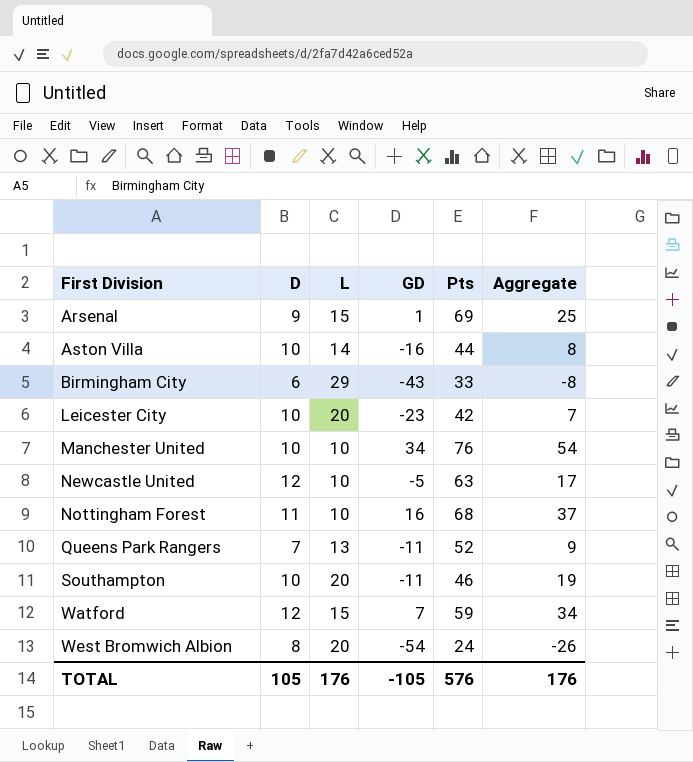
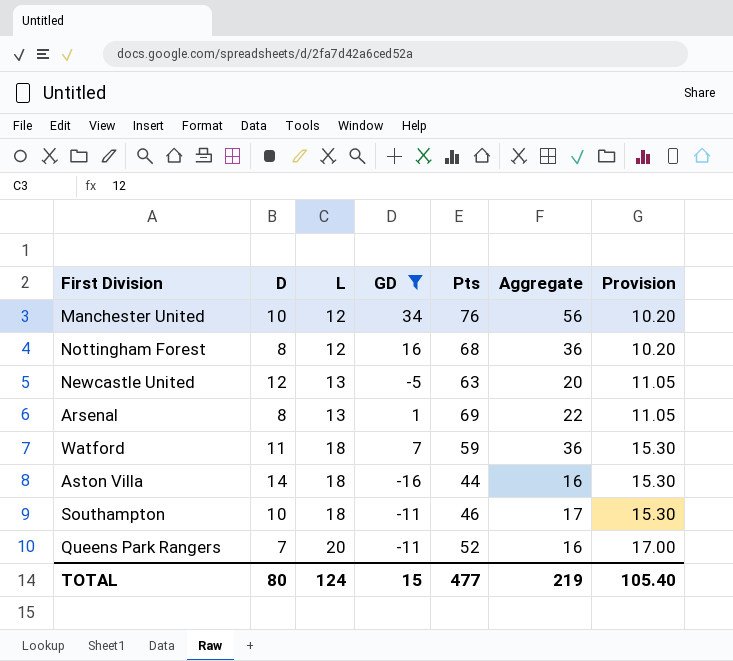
filter: none -> GD >= -16
row order: First Division ascending -> L ascending
column Provision | formula: none -> [L] * 0.85
Manchester United | L: 10 -> 12
Manchester United | Aggregate: 54 -> 56
Nottingham Forest | D: 11 -> 8
Nottingham Forest | L: 10 -> 12
Nottingham Forest | Aggregate: 37 -> 36
Newcastle United | L: 10 -> 13
Newcastle United | Aggregate: 17 -> 20
Arsenal | D: 9 -> 8
Arsenal | L: 15 -> 13
Arsenal | Aggregate: 25 -> 22
Watford | D: 12 -> 11
Watford | L: 15 -> 18
Watford | Aggregate: 34 -> 36
Aston Villa | D: 10 -> 14
Aston Villa | L: 14 -> 18
Aston Villa | Aggregate: 8 -> 16
Southampton | L: 20 -> 18
Southampton | Aggregate: 19 -> 17
Queens Park Rangers | L: 13 -> 20
Queens Park Rangers | Aggregate: 9 -> 16
TOTAL | D: 105 -> 80
TOTAL | L: 176 -> 124
TOTAL | GD: -105 -> 15
TOTAL | Pts: 576 -> 477
TOTAL | Aggregate: 176 -> 219

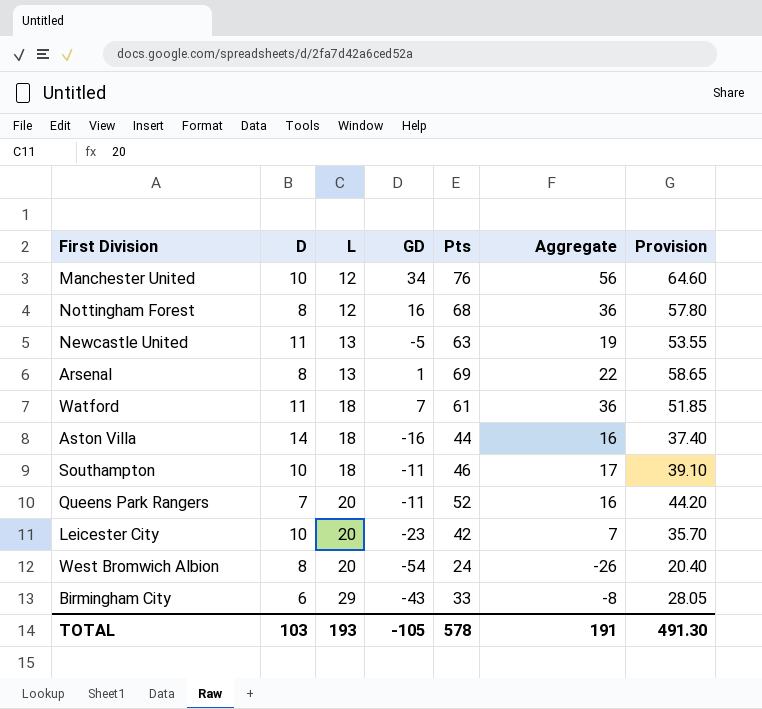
filter: GD >= -16 -> none
column Provision | formula: [L] * 0.85 -> [Pts] * 0.85
Newcastle United | D: 12 -> 11
Newcastle United | Aggregate: 20 -> 19
Watford | Pts: 59 -> 61
TOTAL | D: 80 -> 103
TOTAL | L: 124 -> 193
TOTAL | GD: 15 -> -105
TOTAL | Pts: 477 -> 578
TOTAL | Aggregate: 219 -> 191
TOTAL | Provision: 105.40 -> 491.30

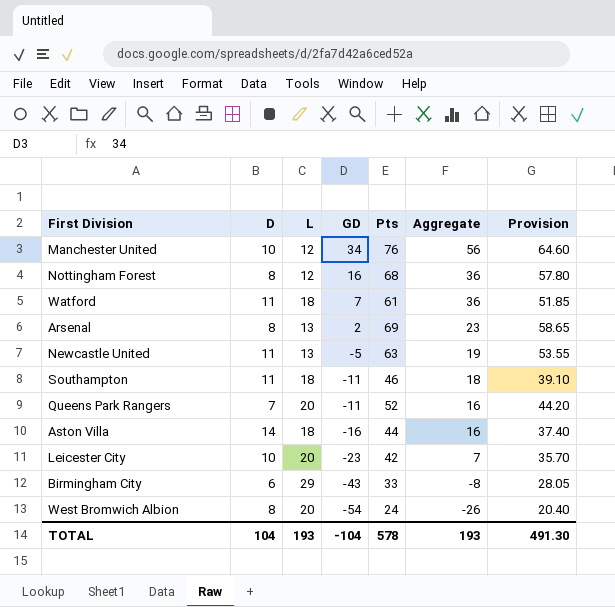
row order: L ascending -> GD descending
Arsenal | GD: 1 -> 2
Arsenal | Aggregate: 22 -> 23
Southampton | D: 10 -> 11
Southampton | Aggregate: 17 -> 18
TOTAL | D: 103 -> 104
TOTAL | GD: -105 -> -104
TOTAL | Aggregate: 191 -> 193

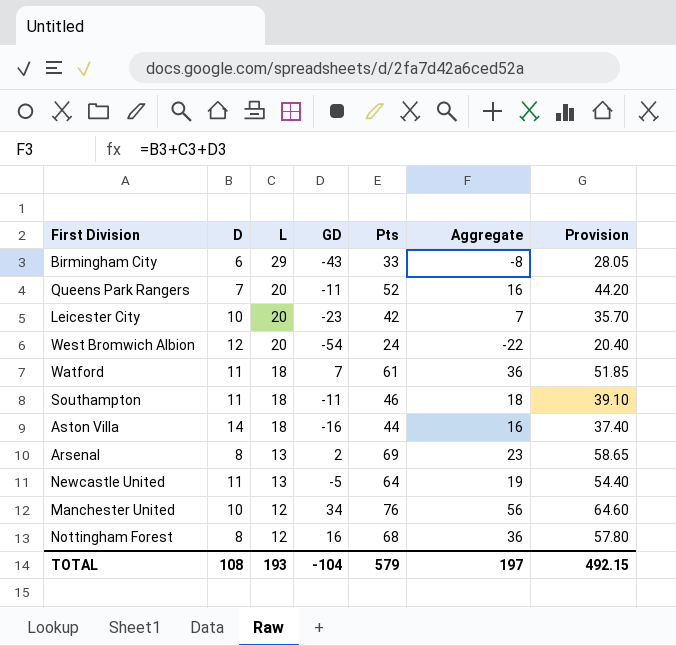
row order: GD descending -> L descending
West Bromwich Albion | D: 8 -> 12
West Bromwich Albion | Aggregate: -26 -> -22
Newcastle United | Pts: 63 -> 64
Newcastle United | Provision: 53.55 -> 54.40
TOTAL | D: 104 -> 108
TOTAL | Pts: 578 -> 579
TOTAL | Aggregate: 193 -> 197
TOTAL | Provision: 491.30 -> 492.15

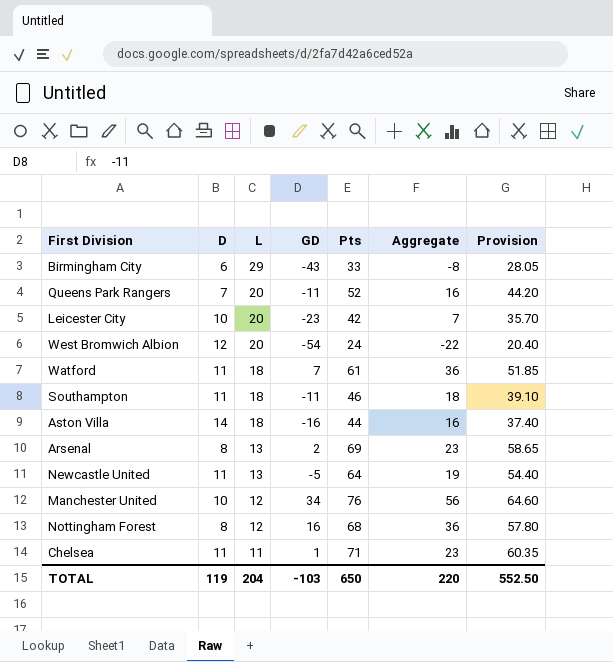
row Chelsea: none -> 11 | 11 | 1 | 71 | 23 | 60.35
TOTAL | D: 108 -> 119
TOTAL | L: 193 -> 204
TOTAL | GD: -104 -> -103
TOTAL | Pts: 579 -> 650
TOTAL | Aggregate: 197 -> 220
TOTAL | Provision: 492.15 -> 552.50

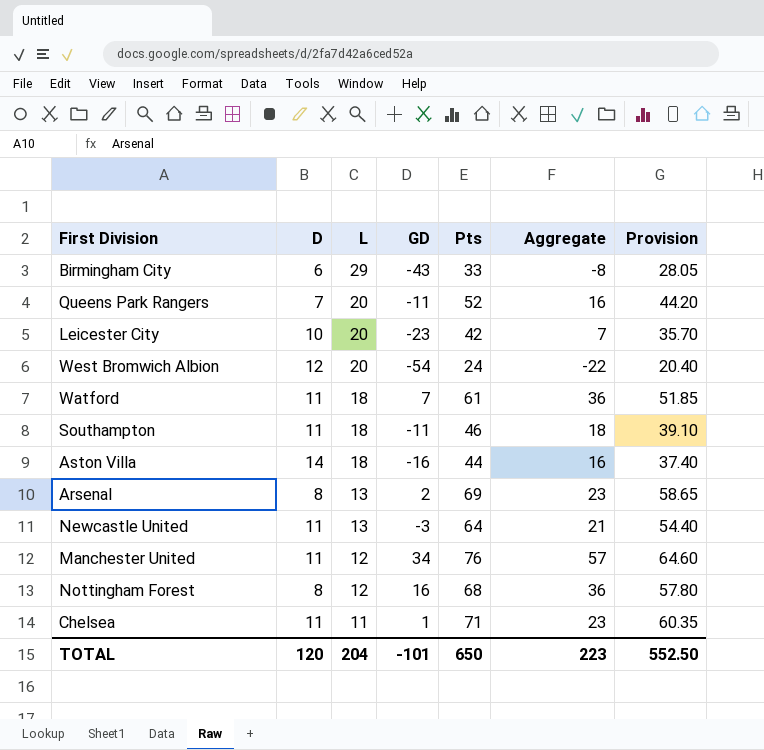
Newcastle United | GD: -5 -> -3
Newcastle United | Aggregate: 19 -> 21
Manchester United | D: 10 -> 11
Manchester United | Aggregate: 56 -> 57
TOTAL | D: 119 -> 120
TOTAL | GD: -103 -> -101
TOTAL | Aggregate: 220 -> 223

